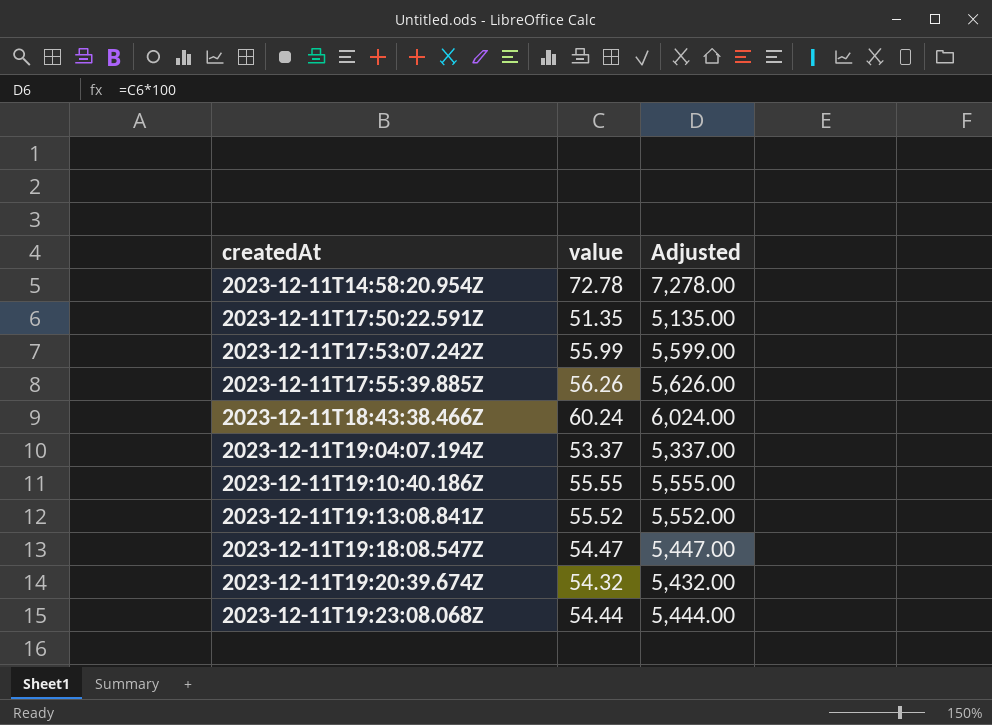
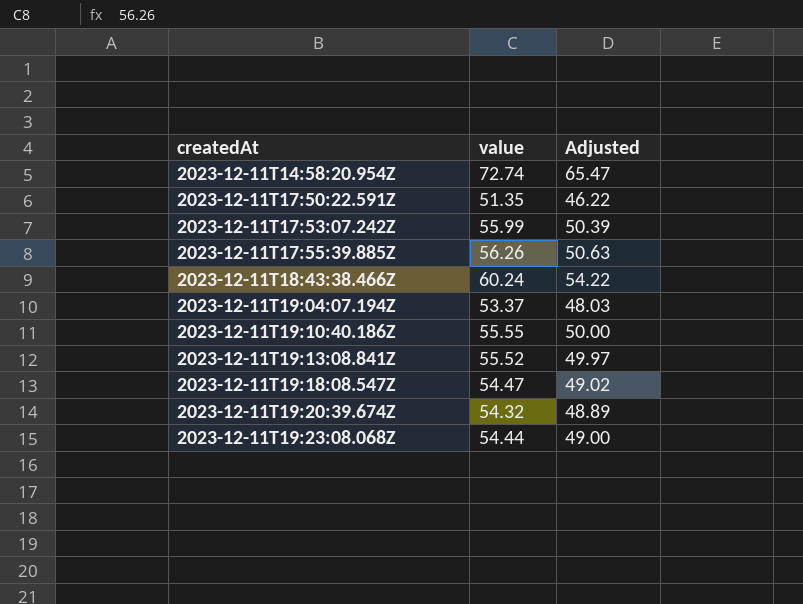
column Adjusted | formula: [value] * 100 -> [value] * 0.9
2023-12-11T14:58:20.954Z | value: 72.78 -> 72.74

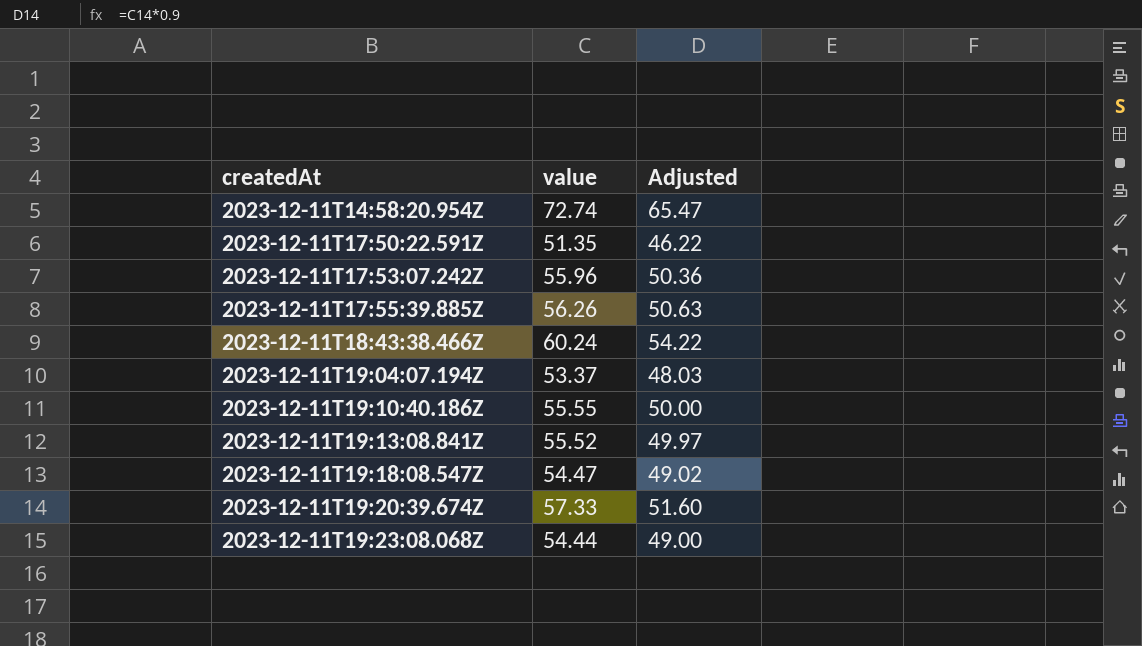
2023-12-11T17:53:07.242Z | value: 55.99 -> 55.96
2023-12-11T17:53:07.242Z | Adjusted: 50.39 -> 50.36
2023-12-11T19:20:39.674Z | value: 54.32 -> 57.33
2023-12-11T19:20:39.674Z | Adjusted: 48.89 -> 51.60

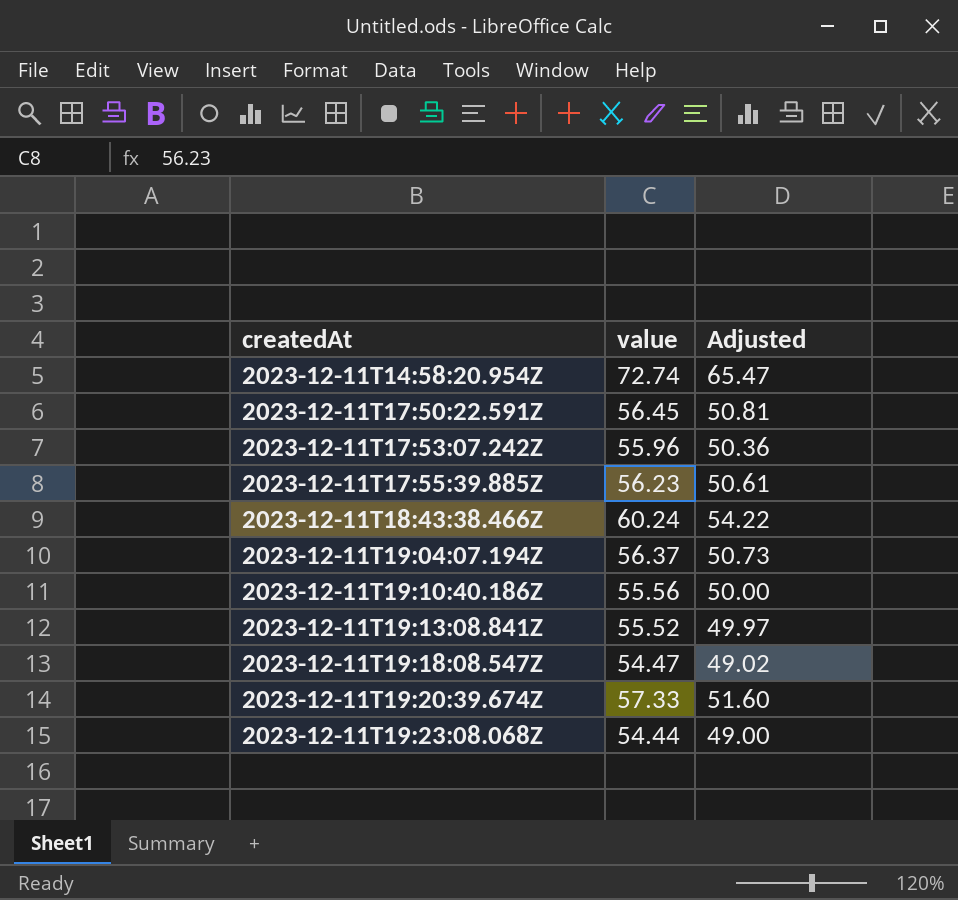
2023-12-11T17:50:22.591Z | value: 51.35 -> 56.45
2023-12-11T17:50:22.591Z | Adjusted: 46.22 -> 50.81
2023-12-11T17:55:39.885Z | value: 56.26 -> 56.23
2023-12-11T17:55:39.885Z | Adjusted: 50.63 -> 50.61
2023-12-11T19:04:07.194Z | value: 53.37 -> 56.37
2023-12-11T19:04:07.194Z | Adjusted: 48.03 -> 50.73
2023-12-11T19:10:40.186Z | value: 55.55 -> 55.56

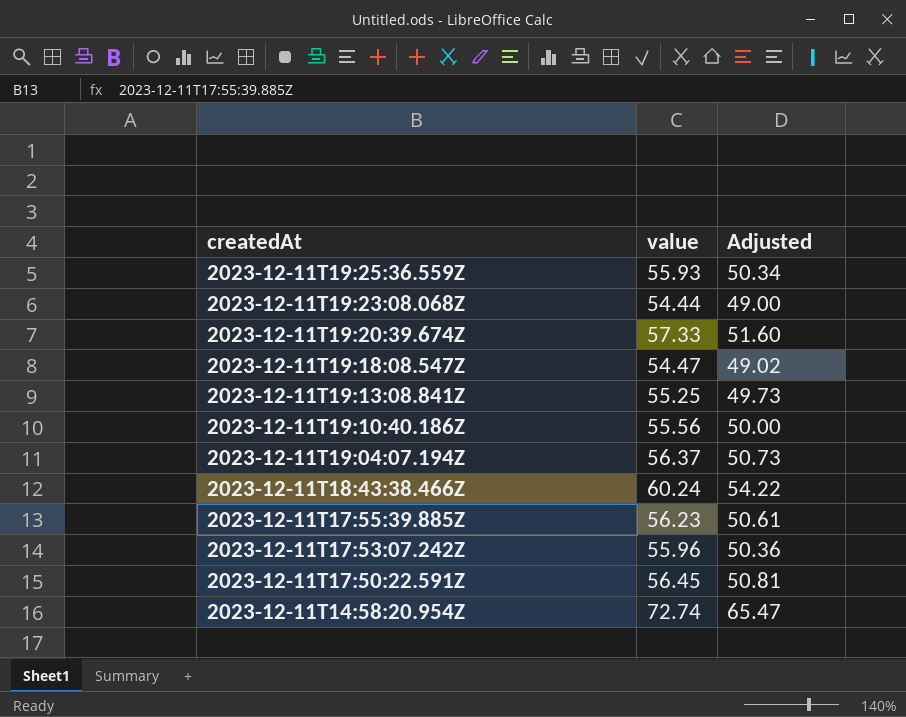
row order: createdAt ascending -> createdAt descending
row 2023-12-11T19:25:36.559Z: none -> 55.93 | 50.34
2023-12-11T19:13:08.841Z | value: 55.52 -> 55.25
2023-12-11T19:13:08.841Z | Adjusted: 49.97 -> 49.73

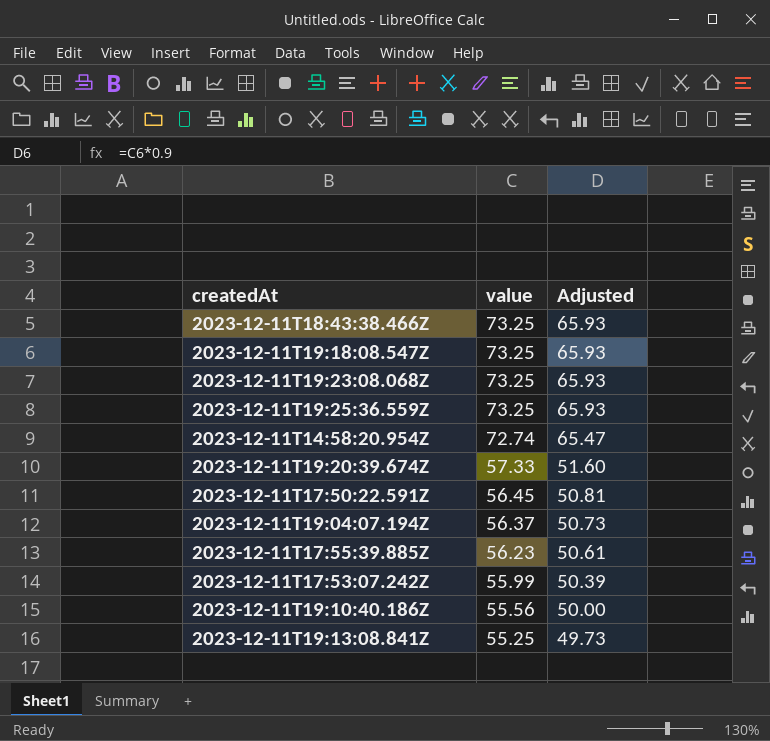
row order: createdAt descending -> value descending
2023-12-11T18:43:38.466Z | value: 60.24 -> 73.25
2023-12-11T18:43:38.466Z | Adjusted: 54.22 -> 65.93
2023-12-11T19:18:08.547Z | value: 54.47 -> 73.25
2023-12-11T19:18:08.547Z | Adjusted: 49.02 -> 65.93
2023-12-11T19:23:08.068Z | value: 54.44 -> 73.25
2023-12-11T19:23:08.068Z | Adjusted: 49.00 -> 65.93
2023-12-11T19:25:36.559Z | value: 55.93 -> 73.25
2023-12-11T19:25:36.559Z | Adjusted: 50.34 -> 65.93
2023-12-11T17:53:07.242Z | value: 55.96 -> 55.99
2023-12-11T17:53:07.242Z | Adjusted: 50.36 -> 50.39

